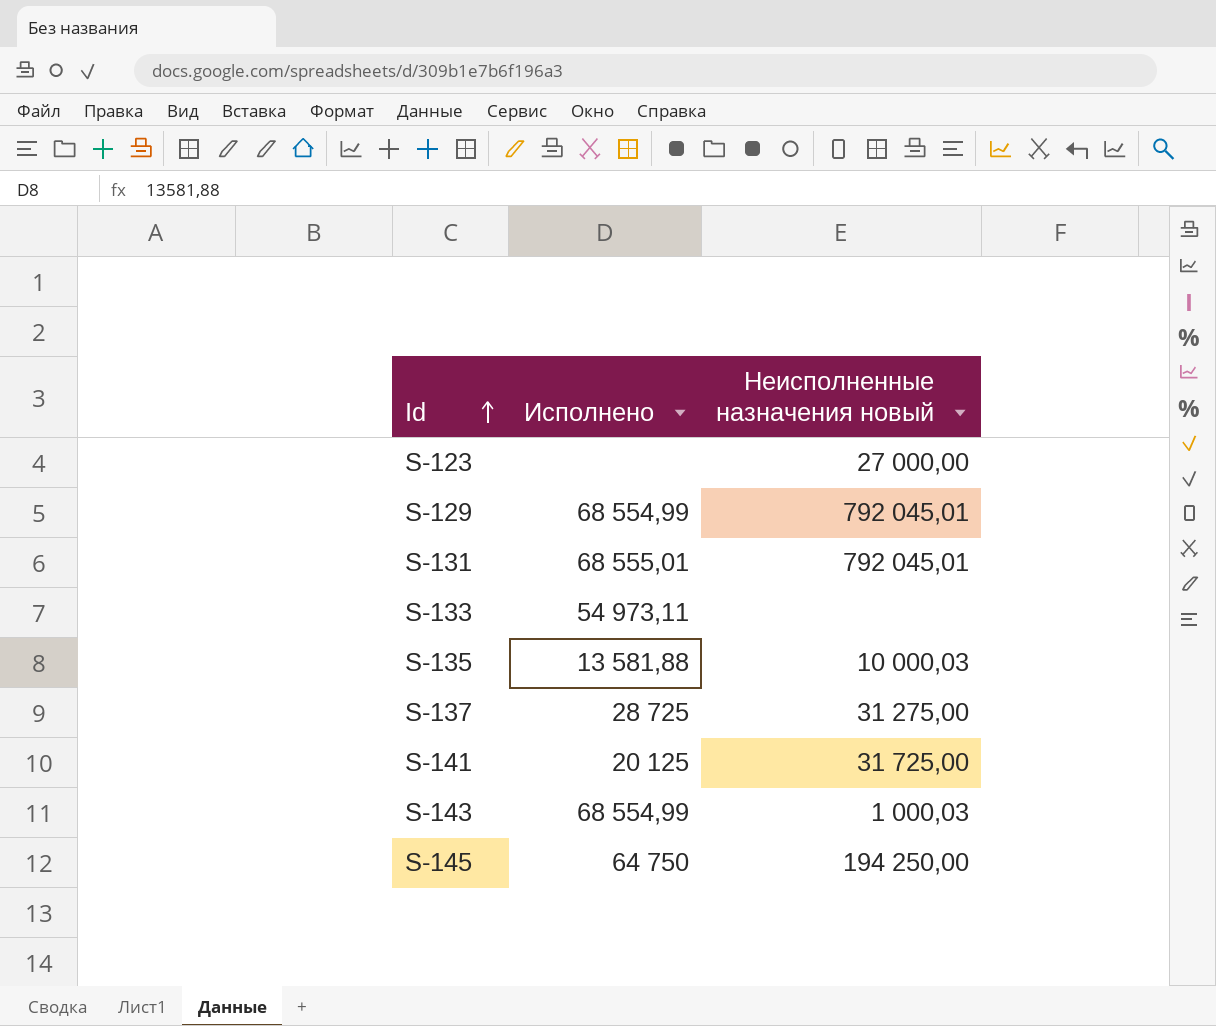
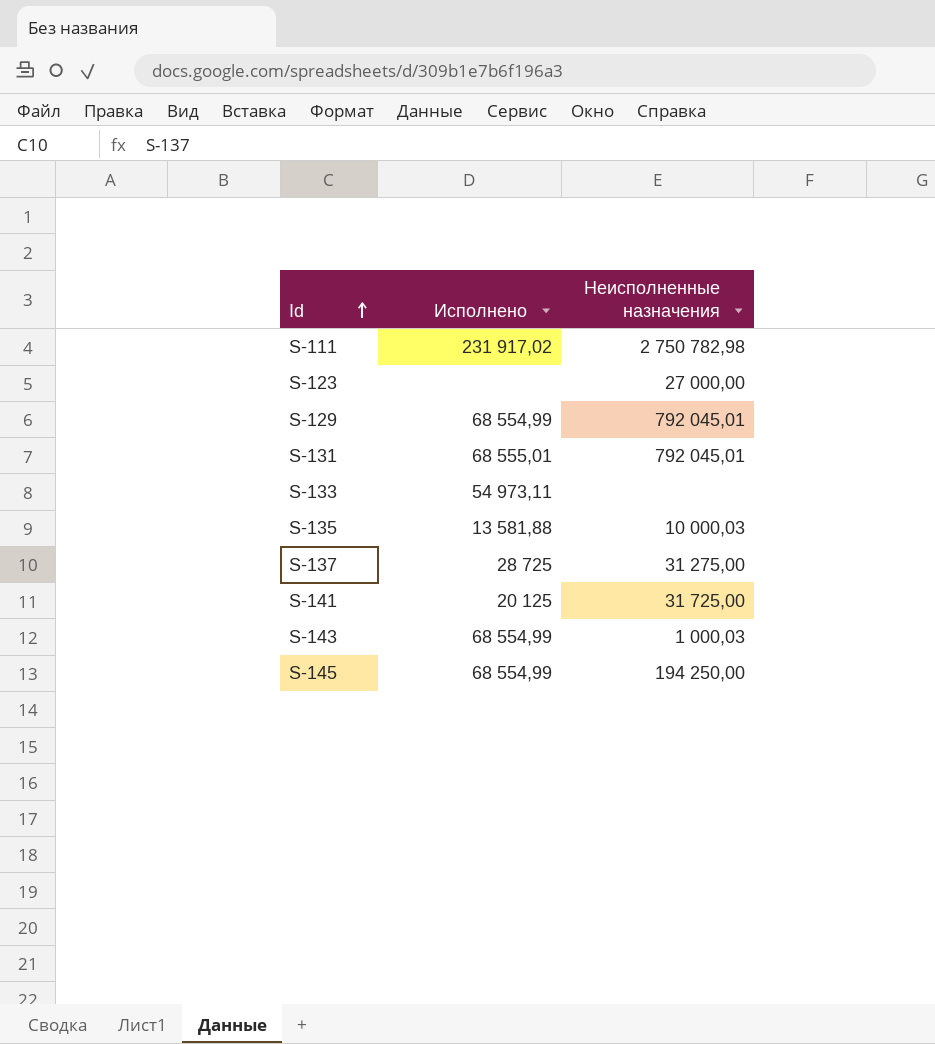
column name: Неисполненные назначения новый -> Неисполненные назначения
row S-111: none -> 231 917,02 | 2 750 782,98
S-145 | Исполнено: 64 750 -> 68 554,99

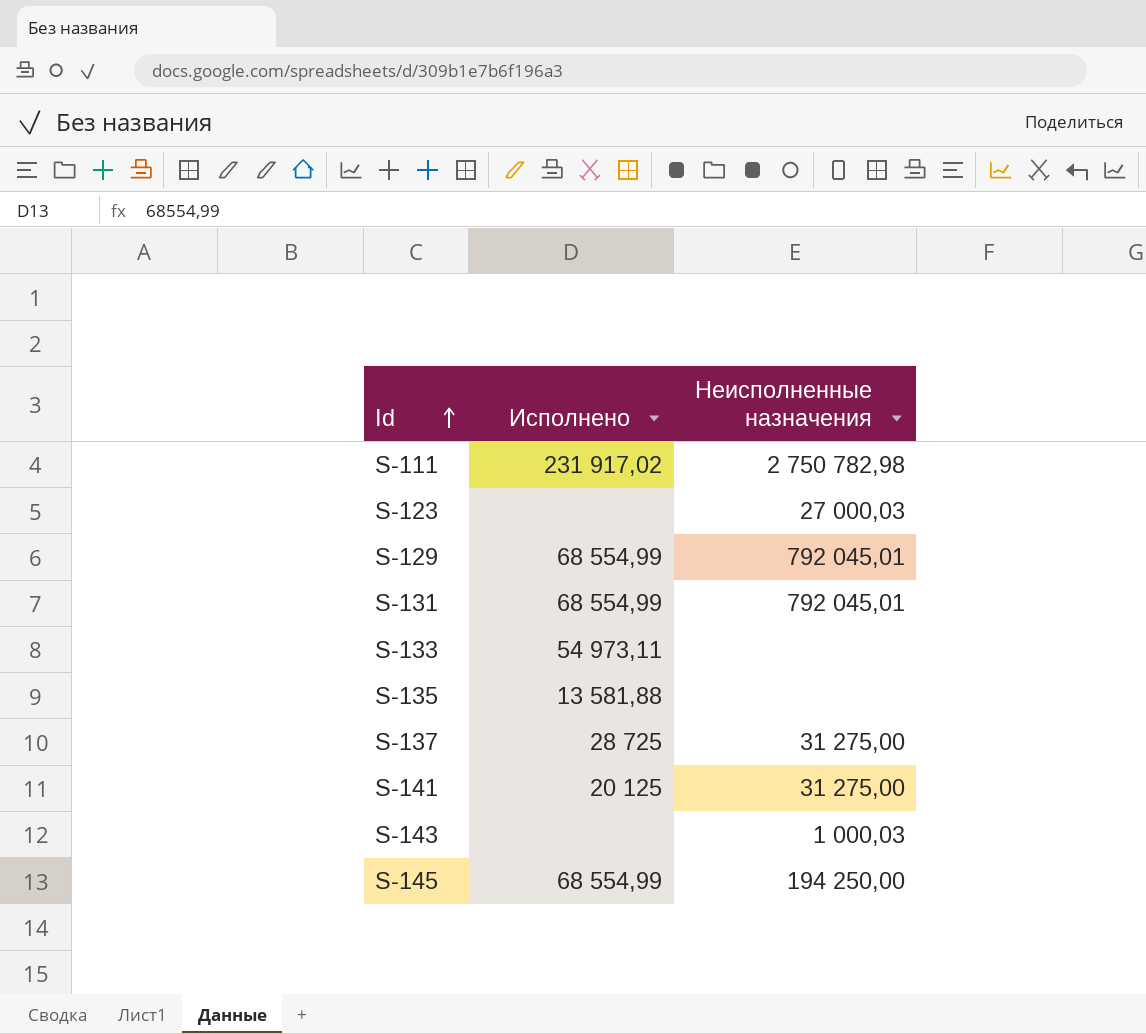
S-123 | Неисполненные назначения: 27 000,00 -> 27 000,03
S-131 | Исполнено: 68 555,01 -> 68 554,99
S-135 | Неисполненные назначения: 10 000,03 -> none
S-141 | Неисполненные назначения: 31 725,00 -> 31 275,00
S-143 | Исполнено: 68 554,99 -> none

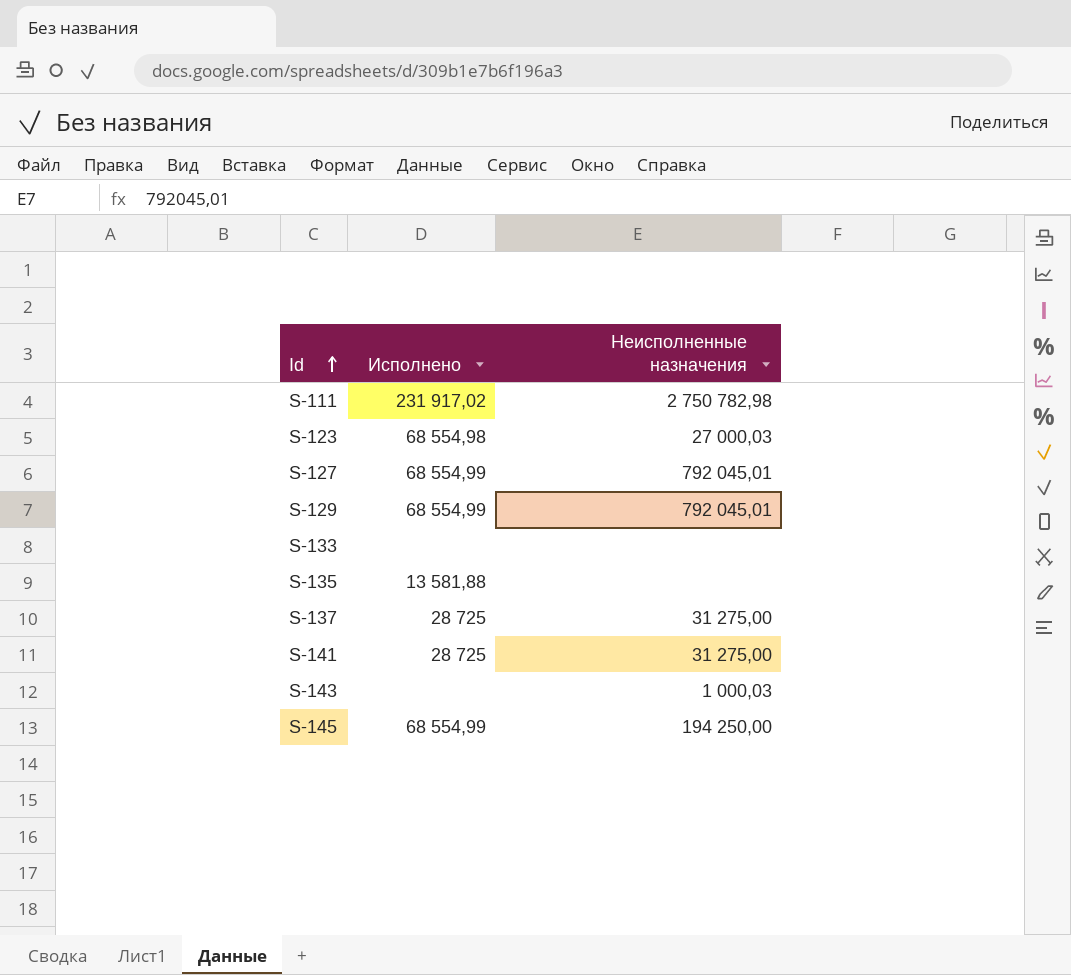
row S-131: 68 554,99 | 792 045,01 -> none
S-123 | Исполнено: none -> 68 554,98
row S-127: none -> 68 554,99 | 792 045,01
S-133 | Исполнено: 54 973,11 -> none
S-141 | Исполнено: 20 125 -> 28 725

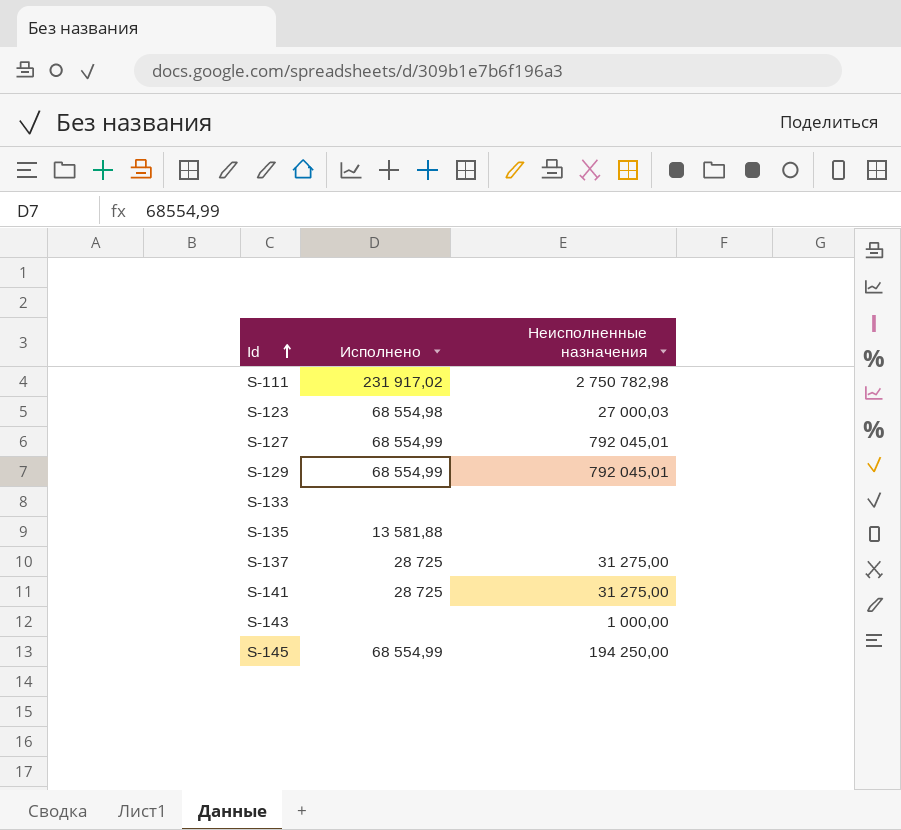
S-143 | Неисполненные назначения: 1 000,03 -> 1 000,00

